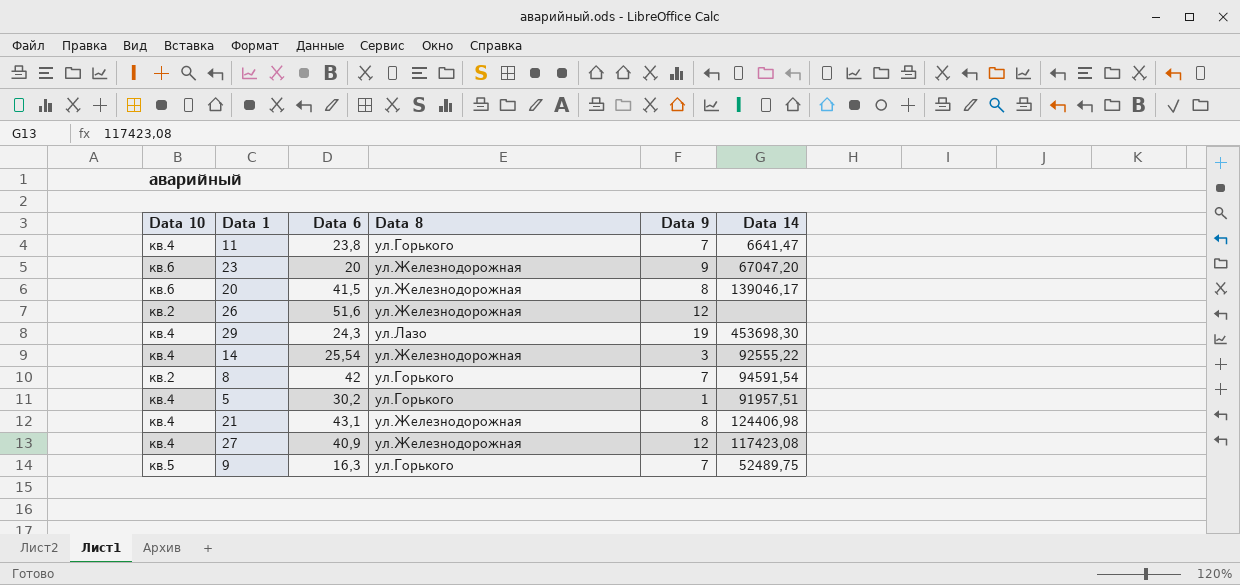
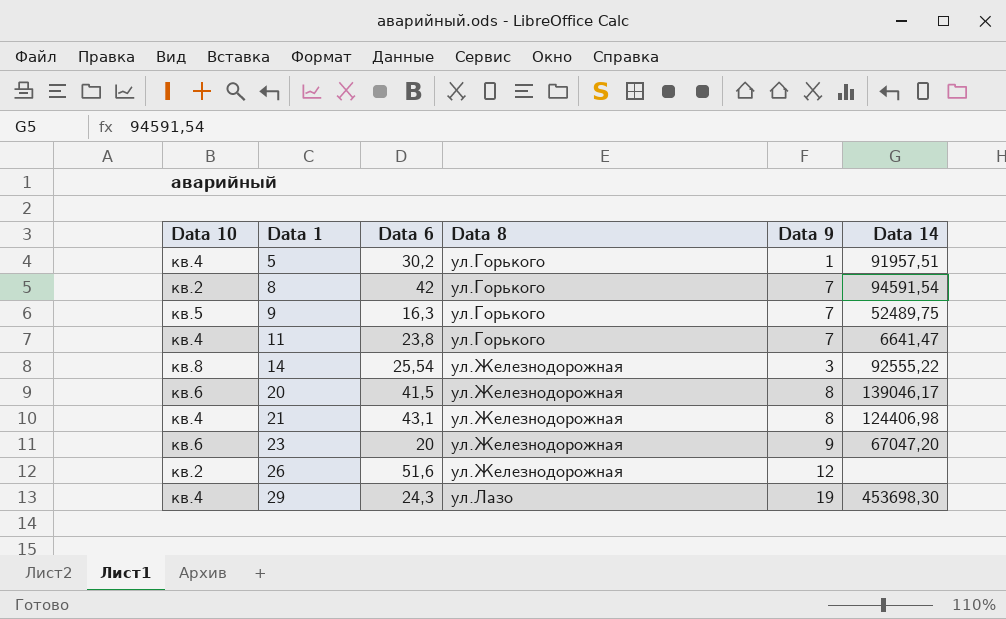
row order: none -> Data 1 ascending
row 27: кв.4 | 40,9 | ул.Железнодорожная | 12 | 117423,08 -> none
14 | Data 10: кв.4 -> кв.8

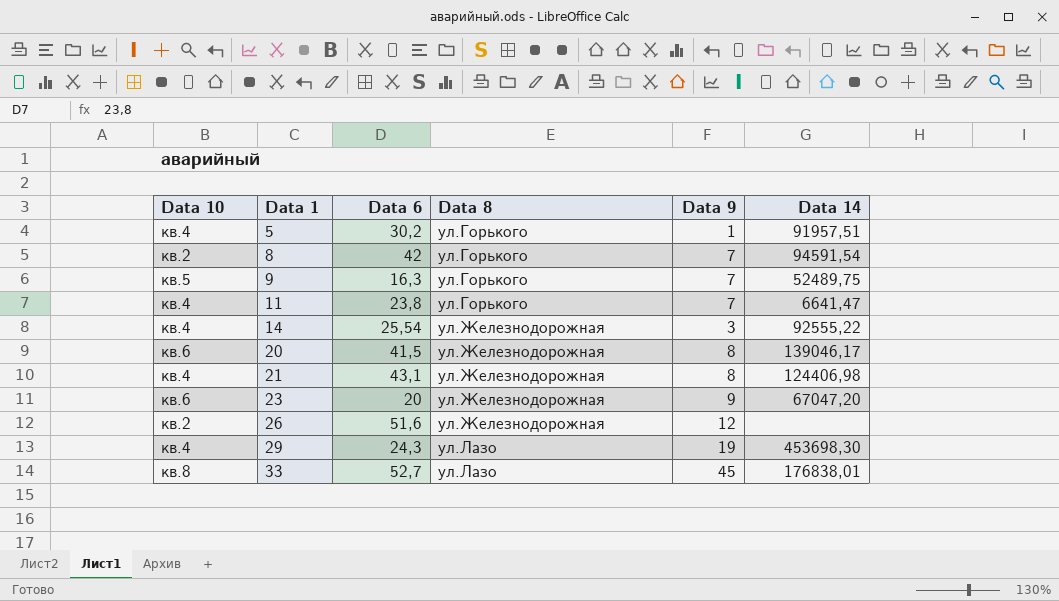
14 | Data 10: кв.8 -> кв.4
row 33: none -> кв.8 | 52,7 | ул.Лазо | 45 | 176838,01

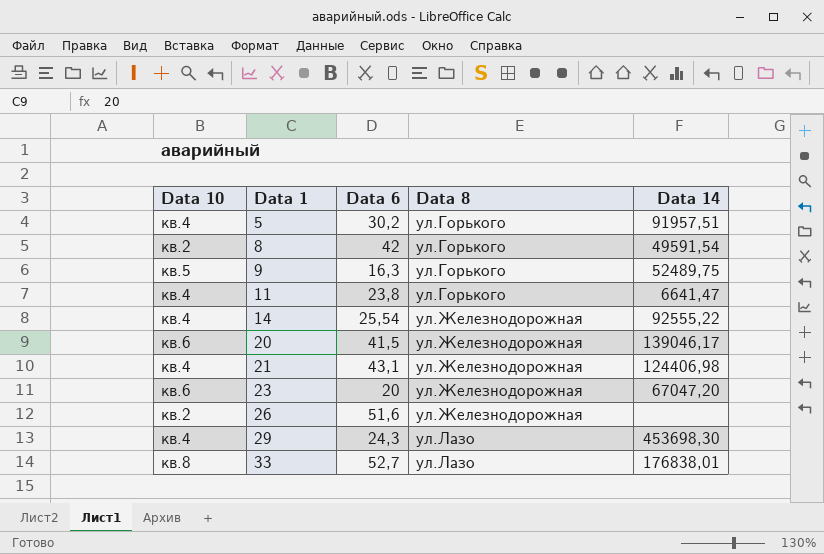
column Data 9 | position: 5 -> none
8 | Data 14: 94591,54 -> 49591,54

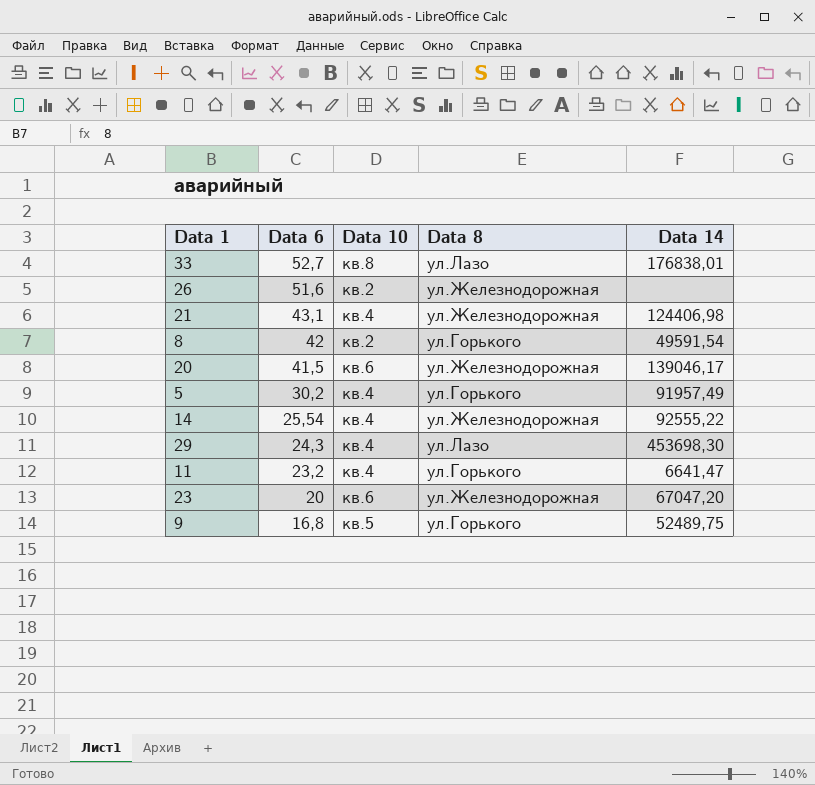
row order: Data 1 ascending -> Data 6 descending
column Data 10 | position: 1 -> 3
5 | Data 14: 91957,51 -> 91957,49
11 | Data 6: 23,8 -> 23,2
9 | Data 6: 16,3 -> 16,8

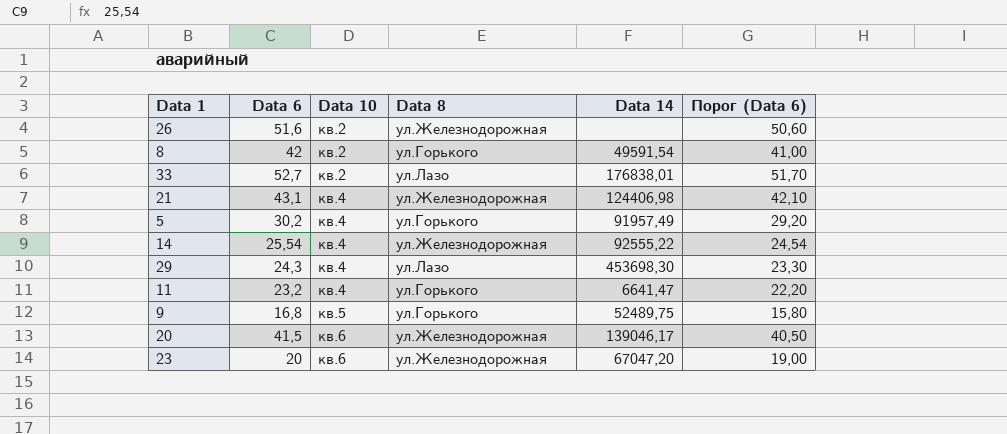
row order: Data 6 descending -> Data 10 ascending
column Порог (Data 6) | formula: none -> [Data 6] - 1
33 | Data 10: кв.8 -> кв.2

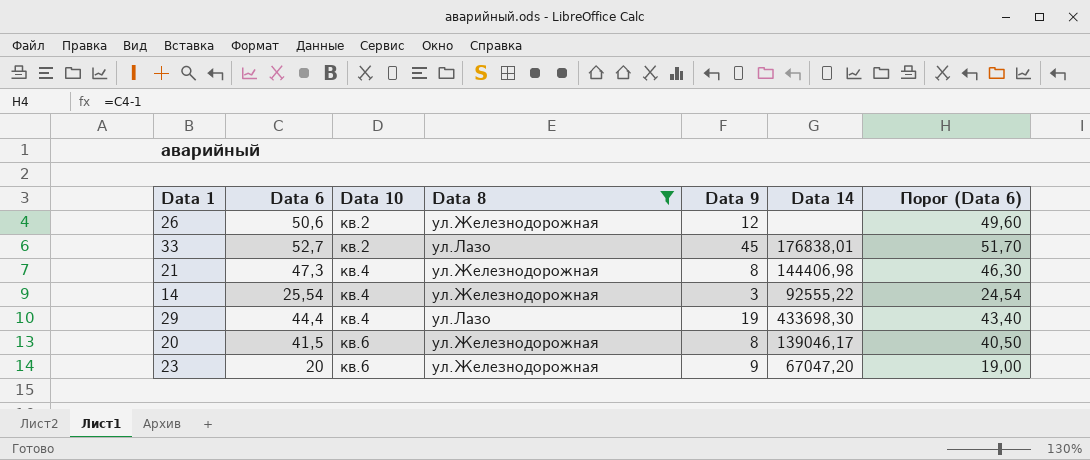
filter: none -> Data 8 != ул.Горького
column Data 9 | position: none -> 5
26 | Data 6: 51,6 -> 50,6
26 | Порог (Data 6): 50,60 -> 49,60
21 | Data 6: 43,1 -> 47,3
21 | Data 14: 124406,98 -> 144406,98
21 | Порог (Data 6): 42,10 -> 46,30
29 | Data 6: 24,3 -> 44,4
29 | Data 14: 453698,30 -> 433698,30
29 | Порог (Data 6): 23,30 -> 43,40

